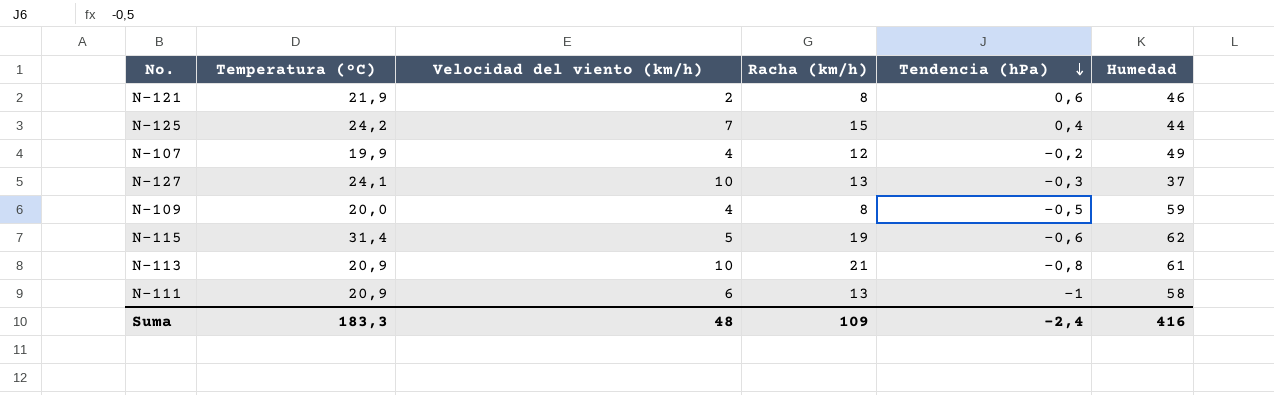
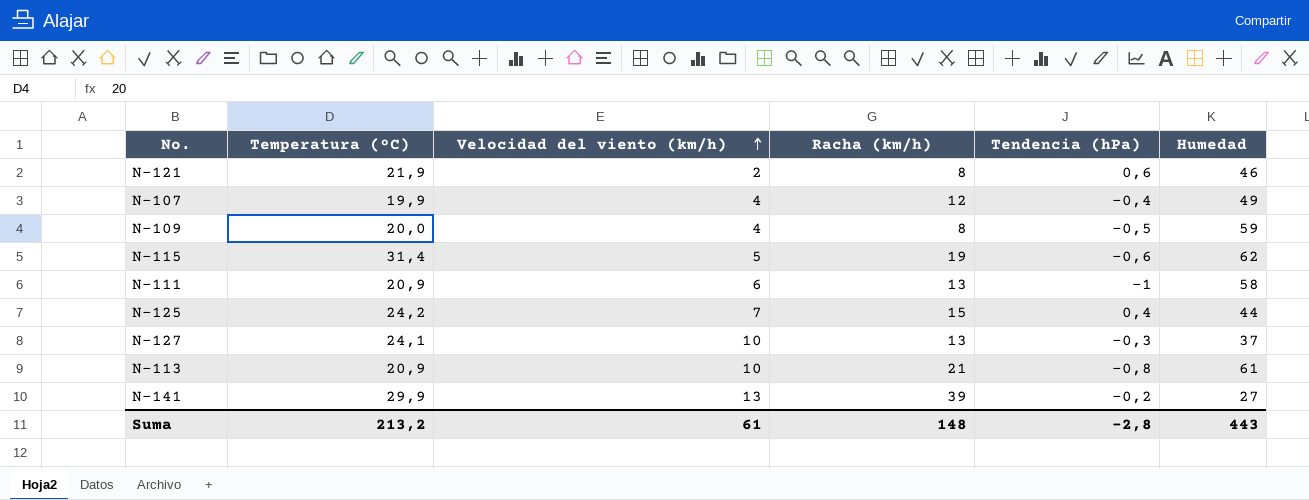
row order: Tendencia (hPa) descending -> Velocidad del viento (km/h) ascending
N-107 | Tendencia (hPa): -0,2 -> -0,4
row N-141: none -> 29,9 | 13 | 39 | -0,2 | 27
Suma | Temperatura (ºC): 183,3 -> 213,2
Suma | Velocidad del viento (km/h): 48 -> 61
Suma | Racha (km/h): 109 -> 148
Suma | Tendencia (hPa): -2,4 -> -2,8
Suma | Humedad: 416 -> 443

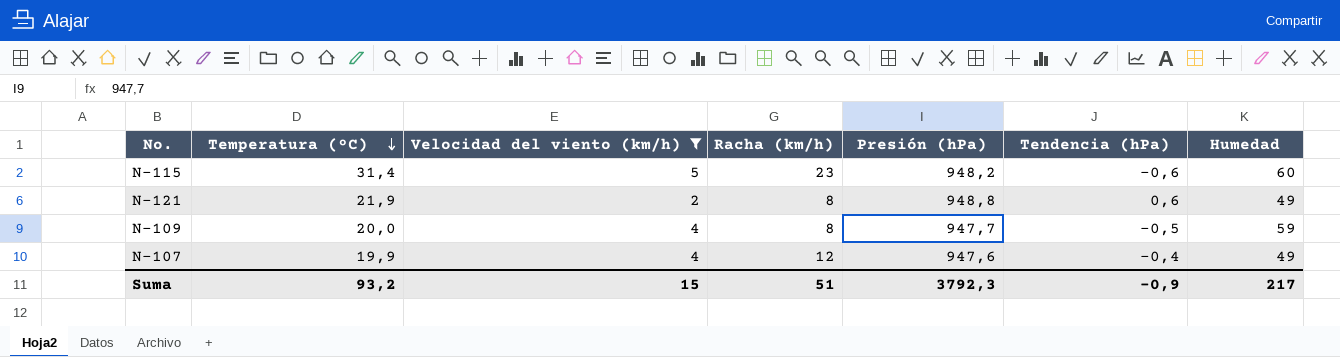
filter: none -> Velocidad del viento (km/h) <= 5
row order: Velocidad del viento (km/h) ascending -> Temperatura (ºC) descending
column Presión (hPa) | position: none -> 5
N-115 | Racha (km/h): 19 -> 23
N-115 | Humedad: 62 -> 60
N-121 | Humedad: 46 -> 49
Suma | Temperatura (ºC): 213,2 -> 93,2
Suma | Velocidad del viento (km/h): 61 -> 15
Suma | Racha (km/h): 148 -> 51
Suma | Tendencia (hPa): -2,8 -> -0,9
Suma | Humedad: 443 -> 217

